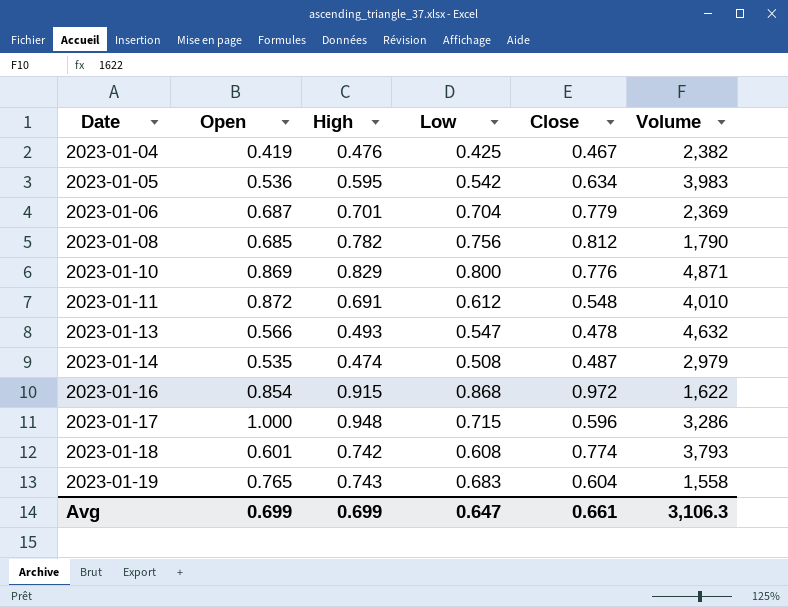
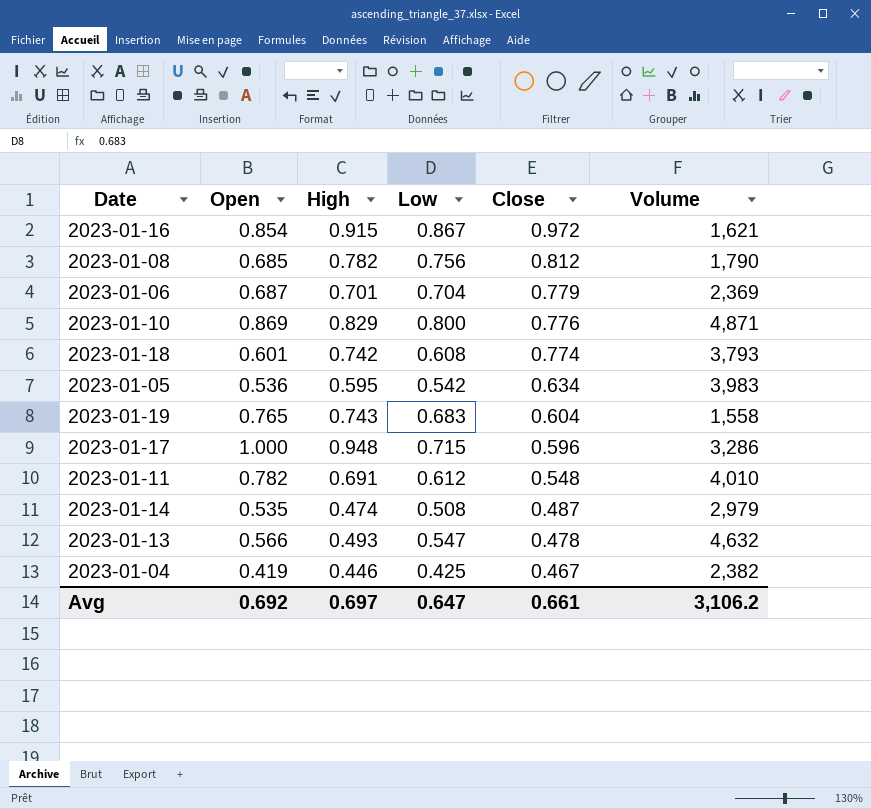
row order: Date ascending -> Close descending
2023-01-16 | Low: 0.868 -> 0.867
2023-01-16 | Volume: 1,622 -> 1,621
2023-01-11 | Open: 0.872 -> 0.782
2023-01-04 | High: 0.476 -> 0.446
Avg | Open: 0.699 -> 0.692
Avg | High: 0.699 -> 0.697
Avg | Volume: 3,106.3 -> 3,106.2

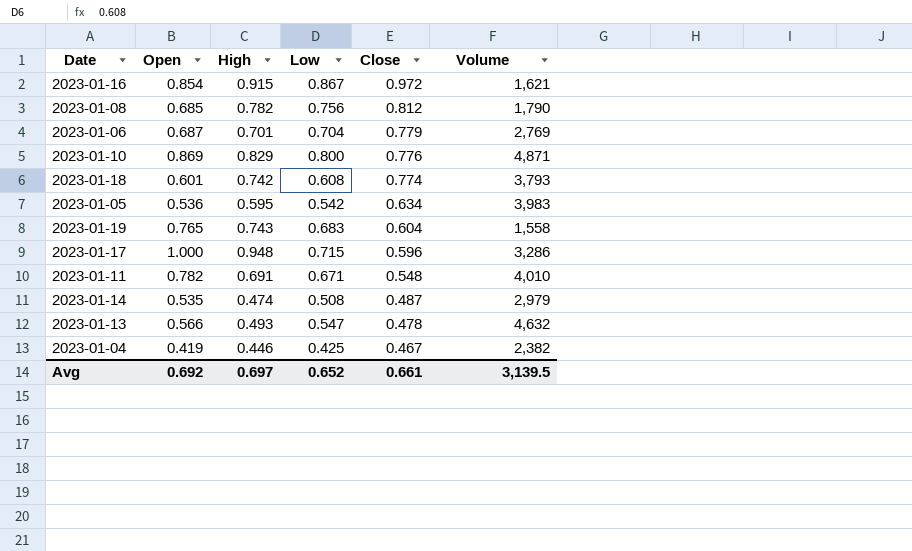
2023-01-06 | Volume: 2,369 -> 2,769
2023-01-11 | Low: 0.612 -> 0.671
Avg | Low: 0.647 -> 0.652
Avg | Volume: 3,106.2 -> 3,139.5

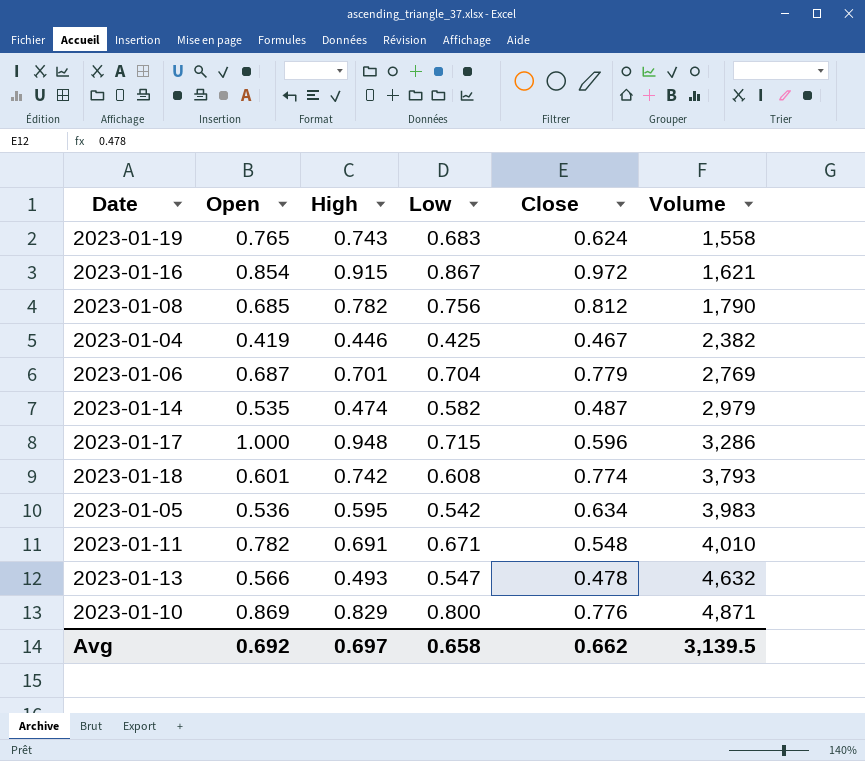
row order: Close descending -> Volume ascending
2023-01-19 | Close: 0.604 -> 0.624
2023-01-14 | Low: 0.508 -> 0.582
Avg | Low: 0.652 -> 0.658
Avg | Close: 0.661 -> 0.662

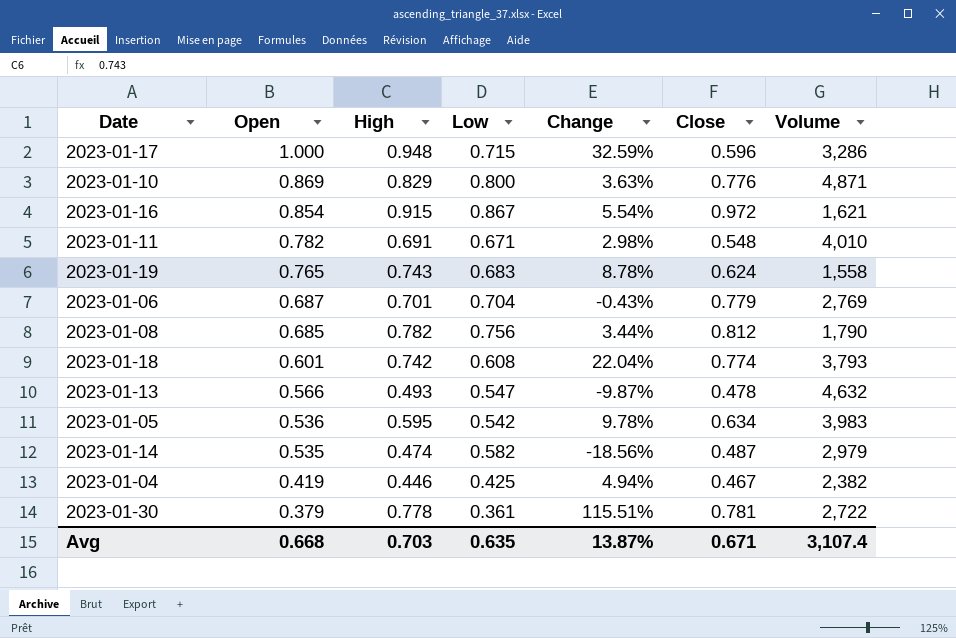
row order: Volume ascending -> Open descending
column Change | formula: none -> ([High] - [Low]) / [Low]
row 2023-01-30: none -> 0.379 | 0.778 | 0.361 | 115.51% | 0.781 | 2,722
Avg | Open: 0.692 -> 0.668
Avg | High: 0.697 -> 0.703
Avg | Low: 0.658 -> 0.635
Avg | Close: 0.662 -> 0.671
Avg | Volume: 3,139.5 -> 3,107.4

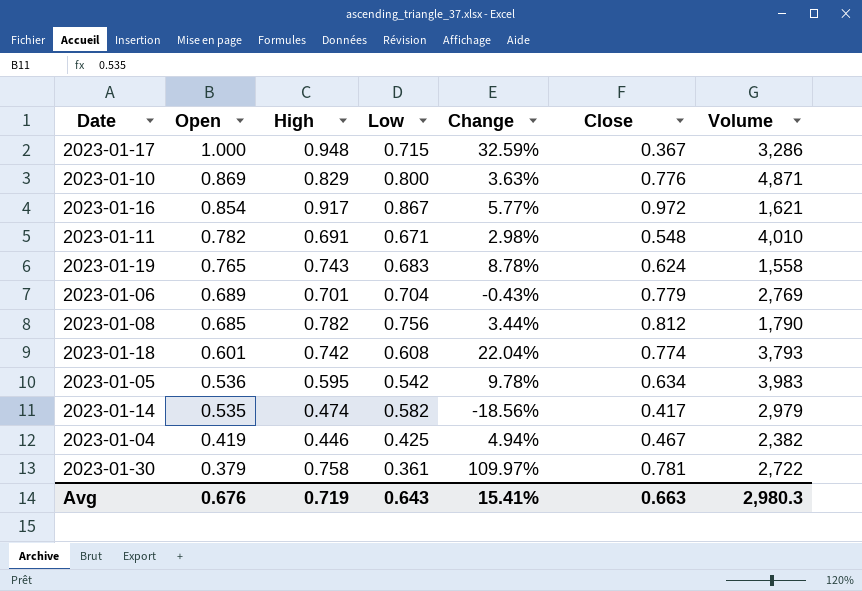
row 2023-01-13: 0.566 | 0.493 | 0.547 | -9.87% | 0.478 | 4,632 -> none
2023-01-17 | Close: 0.596 -> 0.367
2023-01-16 | High: 0.915 -> 0.917
2023-01-16 | Change: 5.54% -> 5.77%
2023-01-06 | Open: 0.687 -> 0.689
2023-01-14 | Close: 0.487 -> 0.417
2023-01-30 | High: 0.778 -> 0.758
2023-01-30 | Change: 115.51% -> 109.97%
Avg | Open: 0.668 -> 0.676
Avg | High: 0.703 -> 0.719
Avg | Low: 0.635 -> 0.643
Avg | Change: 13.87% -> 15.41%
Avg | Close: 0.671 -> 0.663
Avg | Volume: 3,107.4 -> 2,980.3

